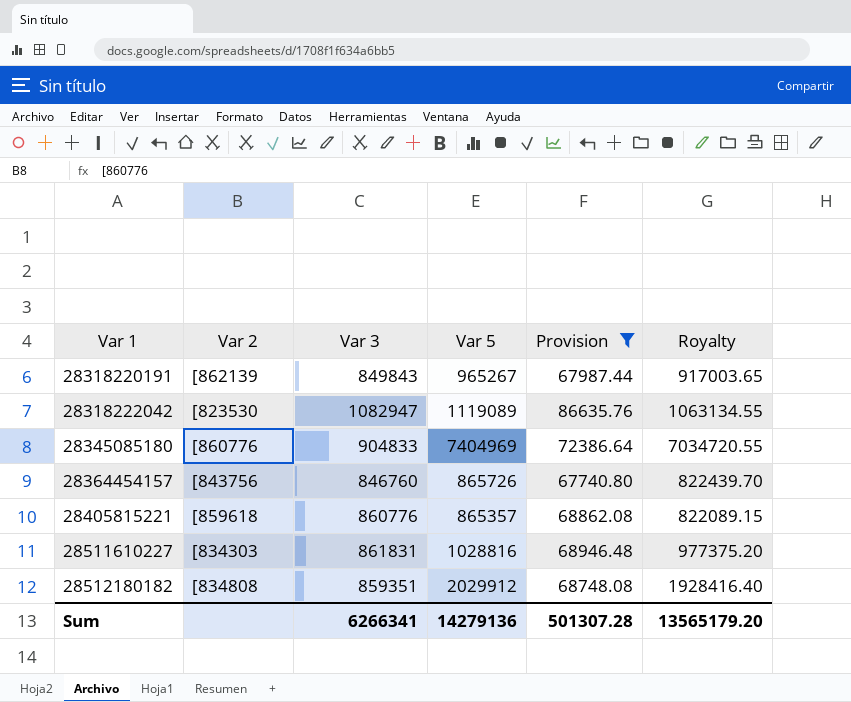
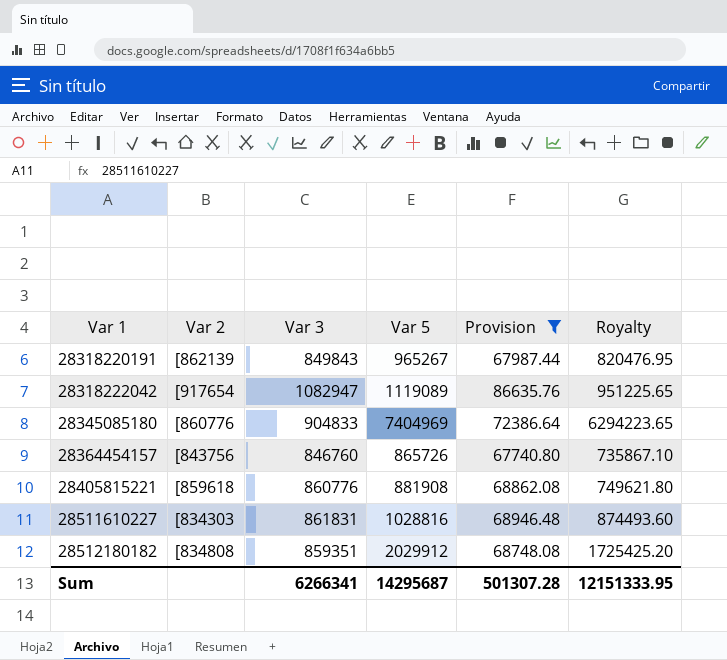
column Royalty | formula: [Var 5] * 0.95 -> [Var 5] * 0.85
28318222042 | Var 2: [823530 -> [917654
28405815221 | Var 5: 865357 -> 881908
Sum | Var 5: 14279136 -> 14295687
Sum | Royalty: 13565179.20 -> 12151333.95

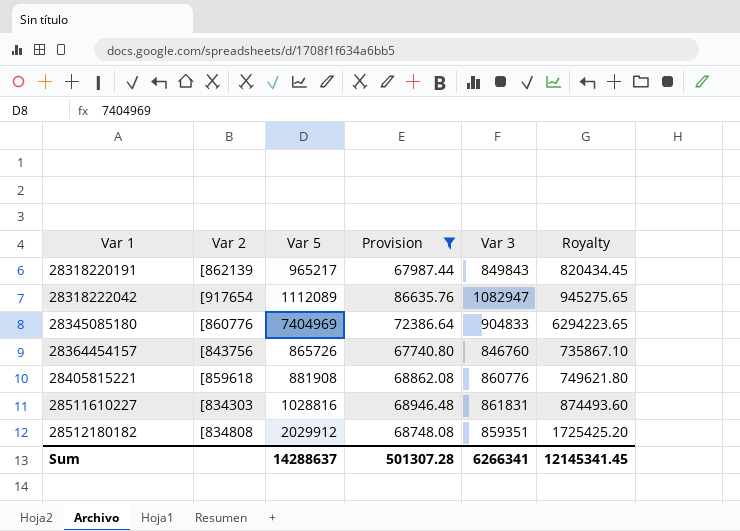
column Var 3 | position: 3 -> 5
28318220191 | Var 5: 965267 -> 965217
28318220191 | Royalty: 820476.95 -> 820434.45
28318222042 | Var 5: 1119089 -> 1112089
28318222042 | Royalty: 951225.65 -> 945275.65
Sum | Var 5: 14295687 -> 14288637
Sum | Royalty: 12151333.95 -> 12145341.45

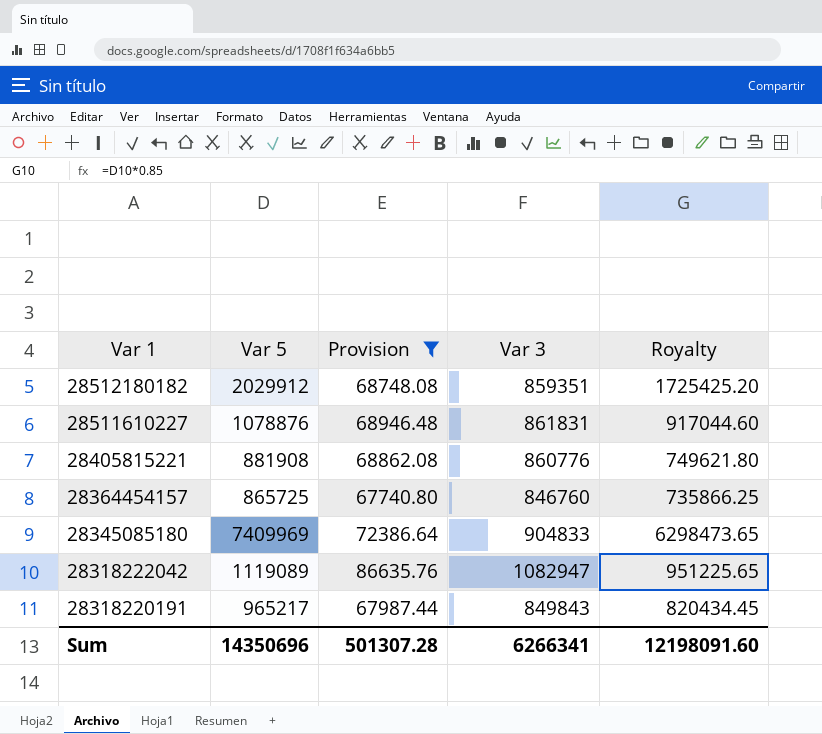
row order: Var 1 ascending -> Var 1 descending
column Var 2 | position: 2 -> none
28511610227 | Var 5: 1028816 -> 1078876
28511610227 | Royalty: 874493.60 -> 917044.60
28364454157 | Var 5: 865726 -> 865725
28364454157 | Royalty: 735867.10 -> 735866.25
28345085180 | Var 5: 7404969 -> 7409969
28345085180 | Royalty: 6294223.65 -> 6298473.65
28318222042 | Var 5: 1112089 -> 1119089
28318222042 | Royalty: 945275.65 -> 951225.65
Sum | Var 5: 14288637 -> 14350696
Sum | Royalty: 12145341.45 -> 12198091.60

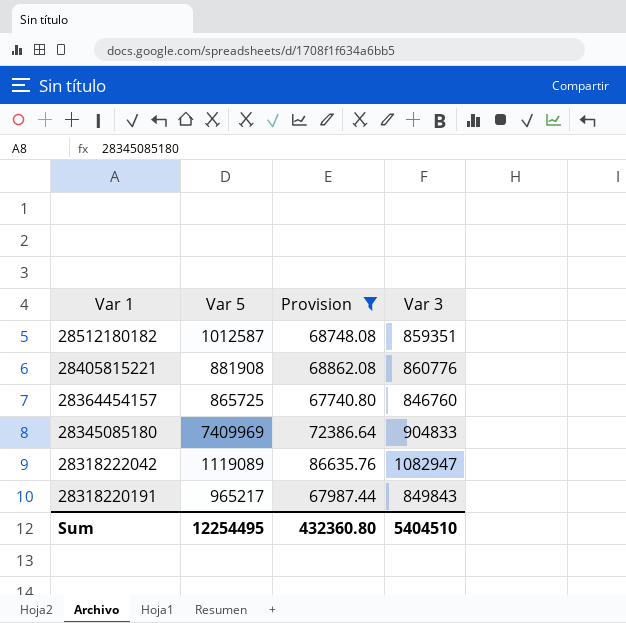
column Royalty | formula: [Var 5] * 0.85 -> none
row 28511610227: 1078876 | 68946.48 | 861831 | 917044.60 -> none
28512180182 | Var 5: 2029912 -> 1012587
Sum | Var 5: 14350696 -> 12254495
Sum | Provision: 501307.28 -> 432360.80
Sum | Var 3: 6266341 -> 5404510

